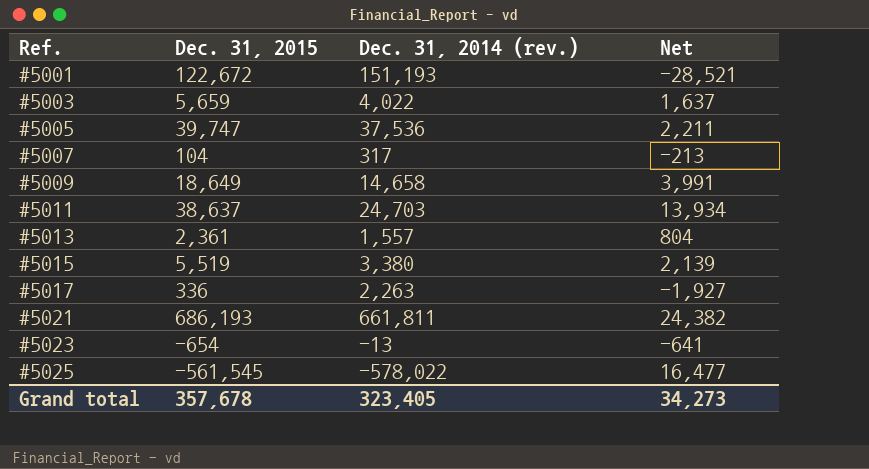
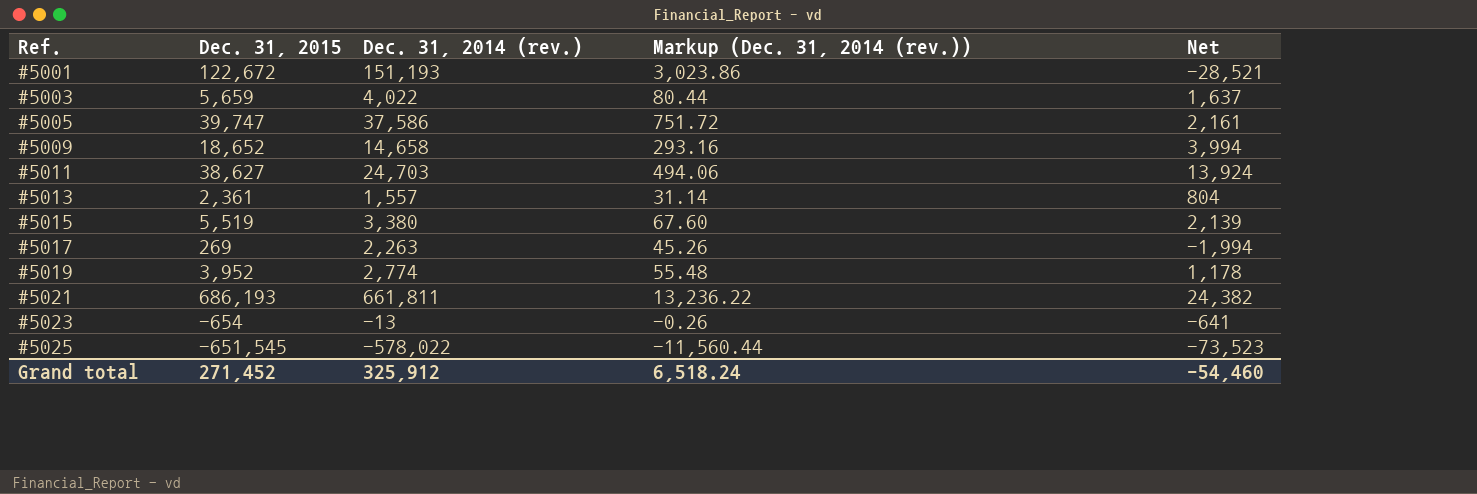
column Markup (Dec. 31, 2014 (rev.)) | formula: none -> [Dec. 31, 2014 (rev.)] * 0.02
row #5007: 104 | 317 | -213 -> none
#5005 | Dec. 31, 2014 (rev.): 37,536 -> 37,586
#5005 | Net: 2,211 -> 2,161
#5009 | Dec. 31, 2015: 18,649 -> 18,652
#5009 | Net: 3,991 -> 3,994
#5011 | Dec. 31, 2015: 38,637 -> 38,627
#5011 | Net: 13,934 -> 13,924
#5017 | Dec. 31, 2015: 336 -> 269
#5017 | Net: -1,927 -> -1,994
row #5019: none -> 3,952 | 2,774 | 55.48 | 1,178
#5025 | Dec. 31, 2015: -561,545 -> -651,545
#5025 | Net: 16,477 -> -73,523
Grand total | Dec. 31, 2015: 357,678 -> 271,452
Grand total | Dec. 31, 2014 (rev.): 323,405 -> 325,912
Grand total | Net: 34,273 -> -54,460

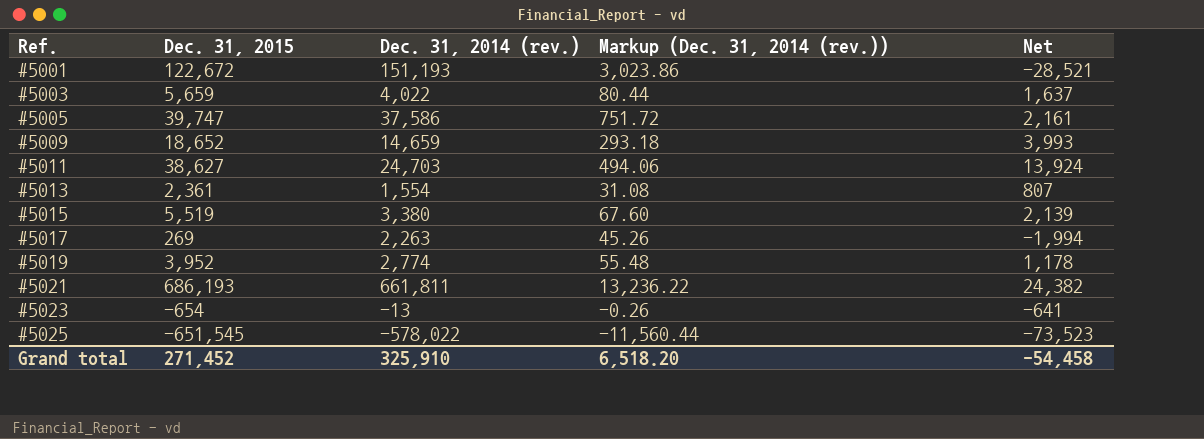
#5009 | Dec. 31, 2014 (rev.): 14,658 -> 14,659
#5009 | Markup (Dec. 31, 2014 (rev.)): 293.16 -> 293.18
#5009 | Net: 3,994 -> 3,993
#5013 | Dec. 31, 2014 (rev.): 1,557 -> 1,554
#5013 | Markup (Dec. 31, 2014 (rev.)): 31.14 -> 31.08
#5013 | Net: 804 -> 807
Grand total | Dec. 31, 2014 (rev.): 325,912 -> 325,910
Grand total | Markup (Dec. 31, 2014 (rev.)): 6,518.24 -> 6,518.20
Grand total | Net: -54,460 -> -54,458

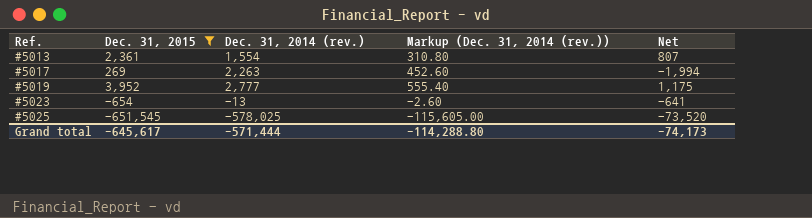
filter: none -> Dec. 31, 2015 <= 3,952
column Markup (Dec. 31, 2014 (rev.)) | formula: [Dec. 31, 2014 (rev.)] * 0.02 -> [Dec. 31, 2014 (rev.)] * 0.2
#5019 | Dec. 31, 2014 (rev.): 2,774 -> 2,777
#5019 | Net: 1,178 -> 1,175
#5025 | Dec. 31, 2014 (rev.): -578,022 -> -578,025
#5025 | Net: -73,523 -> -73,520
Grand total | Dec. 31, 2015: 271,452 -> -645,617
Grand total | Dec. 31, 2014 (rev.): 325,910 -> -571,444
Grand total | Markup (Dec. 31, 2014 (rev.)): 6,518.20 -> -114,288.80
Grand total | Net: -54,458 -> -74,173

